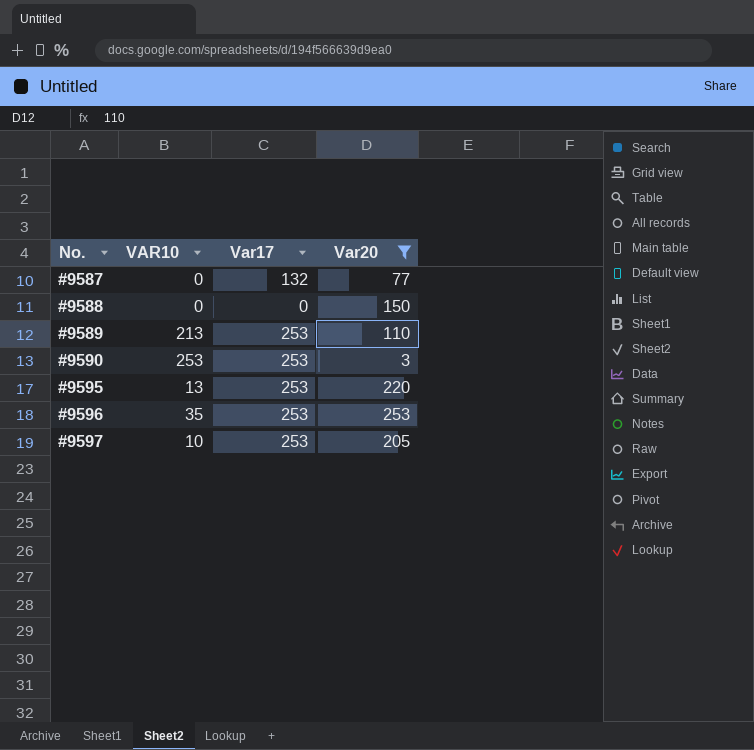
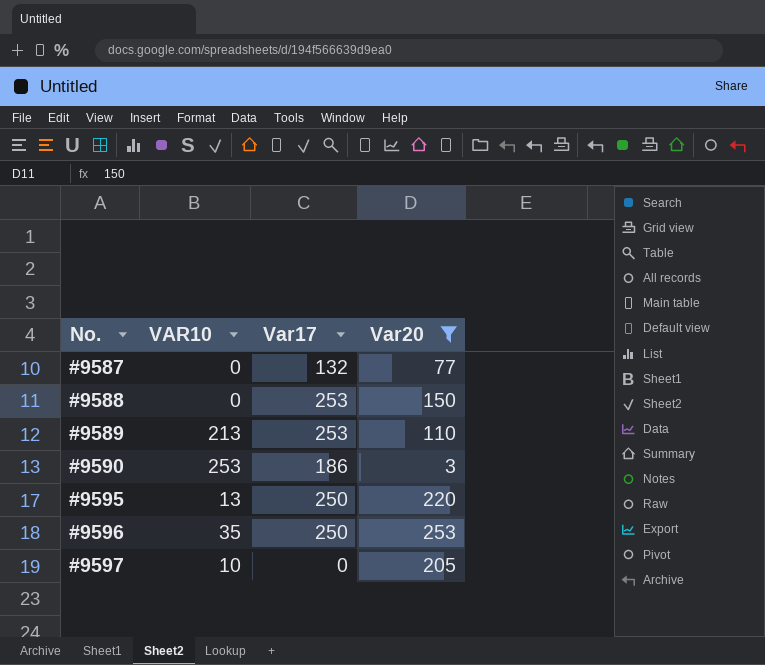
#9588 | Var17: 0 -> 253
#9590 | Var17: 253 -> 186
#9595 | Var17: 253 -> 250
#9596 | Var17: 253 -> 250
#9597 | Var17: 253 -> 0

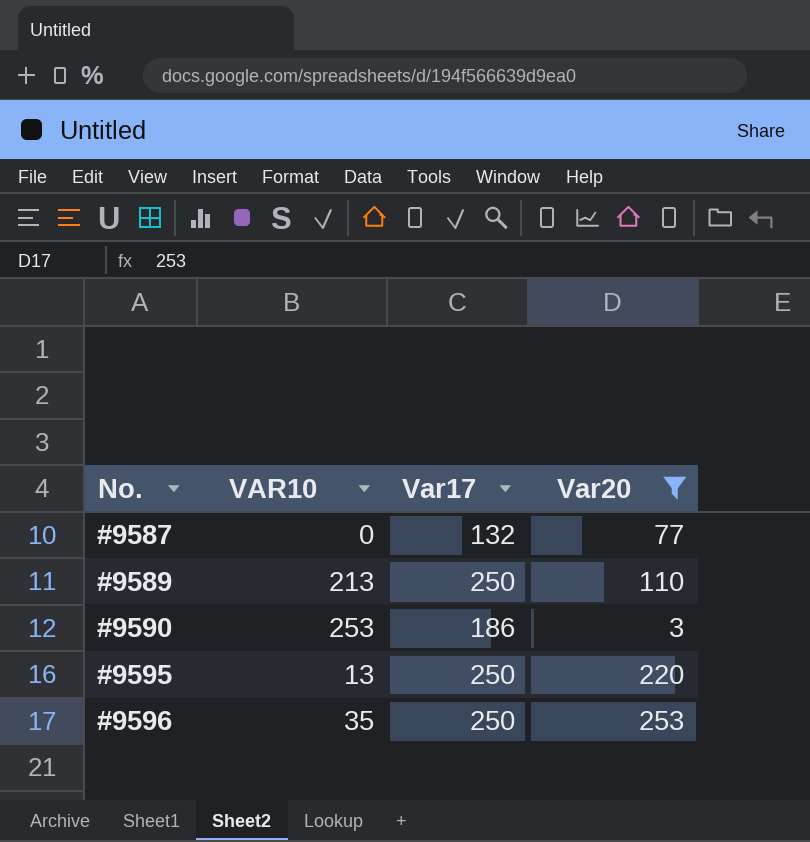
row #9588: 0 | 253 | 150 -> none
row #9597: 10 | 0 | 205 -> none
#9589 | Var17: 253 -> 250

